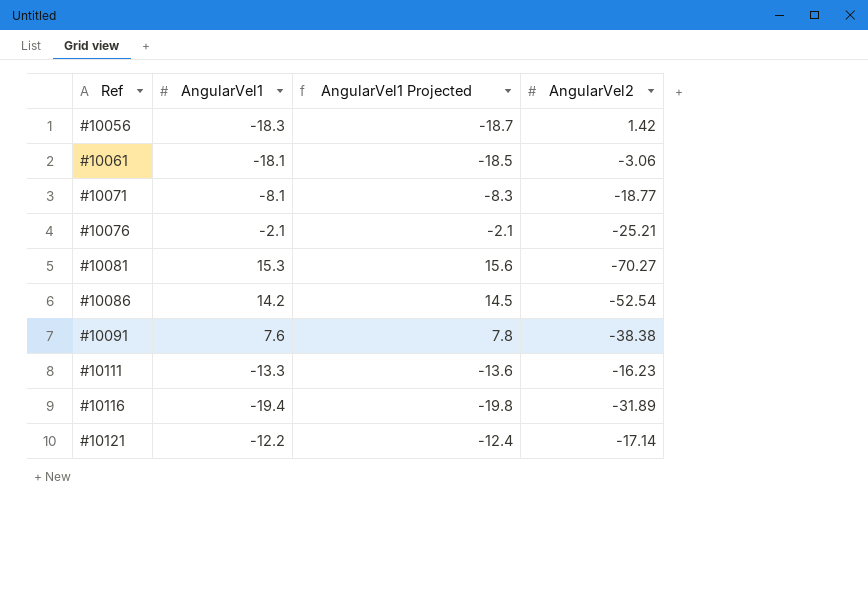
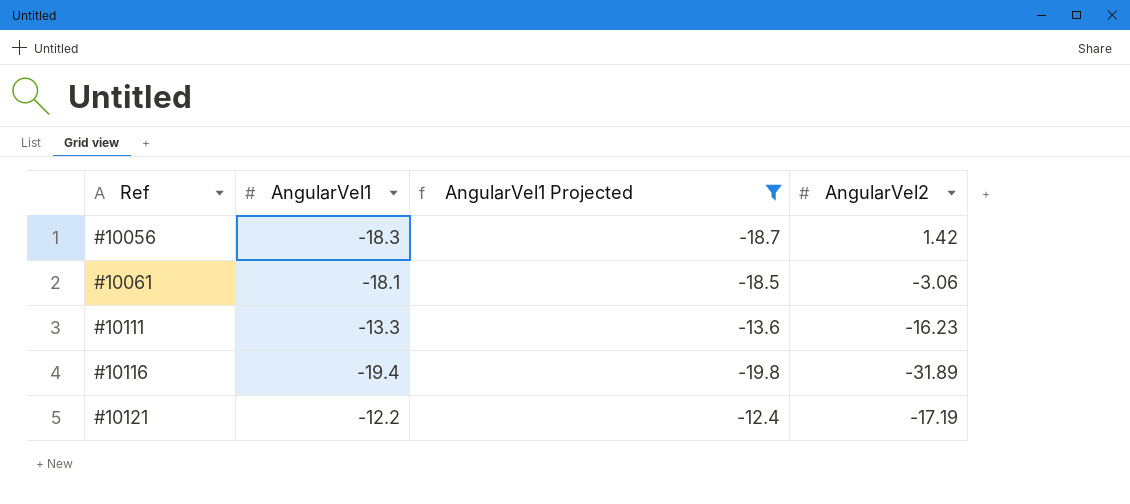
filter: none -> AngularVel1 Projected <= -12.4
#10121 | AngularVel2: -17.14 -> -17.19

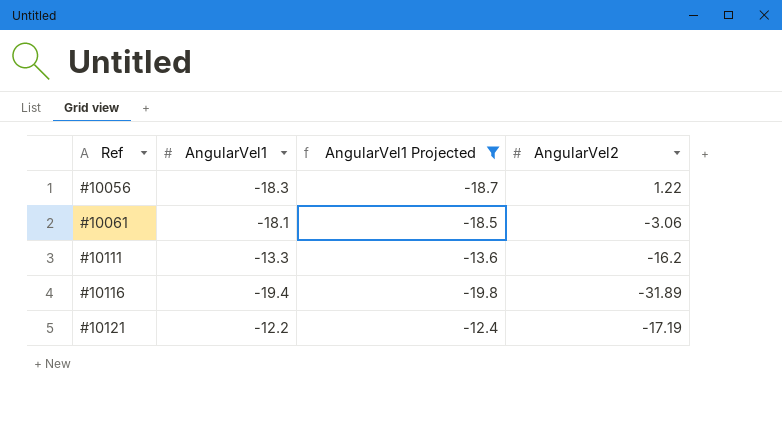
#10056 | AngularVel2: 1.42 -> 1.22
#10111 | AngularVel2: -16.23 -> -16.2

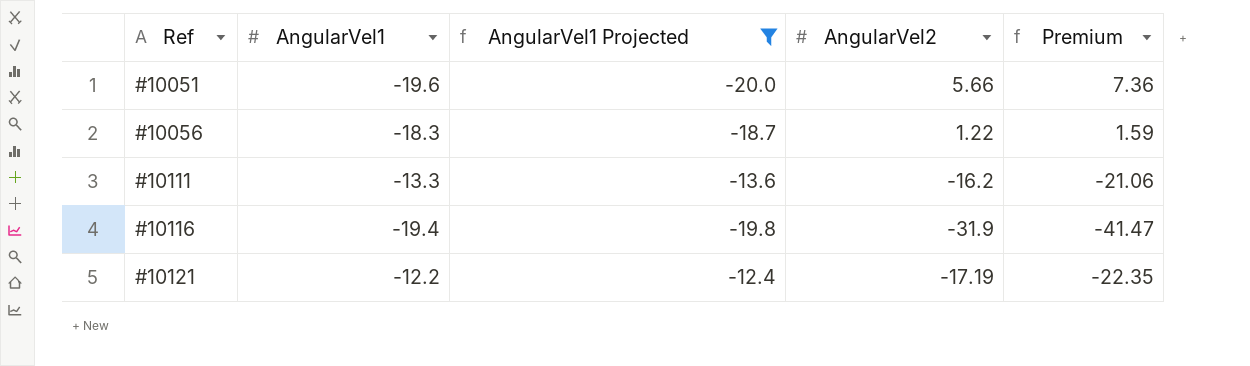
column Premium | formula: none -> [AngularVel2] * 1.3
row #10061: -18.1 | -18.5 | -3.06 -> none
row #10051: none -> -19.6 | -20.0 | 5.66 | 7.36
#10116 | AngularVel2: -31.89 -> -31.9

